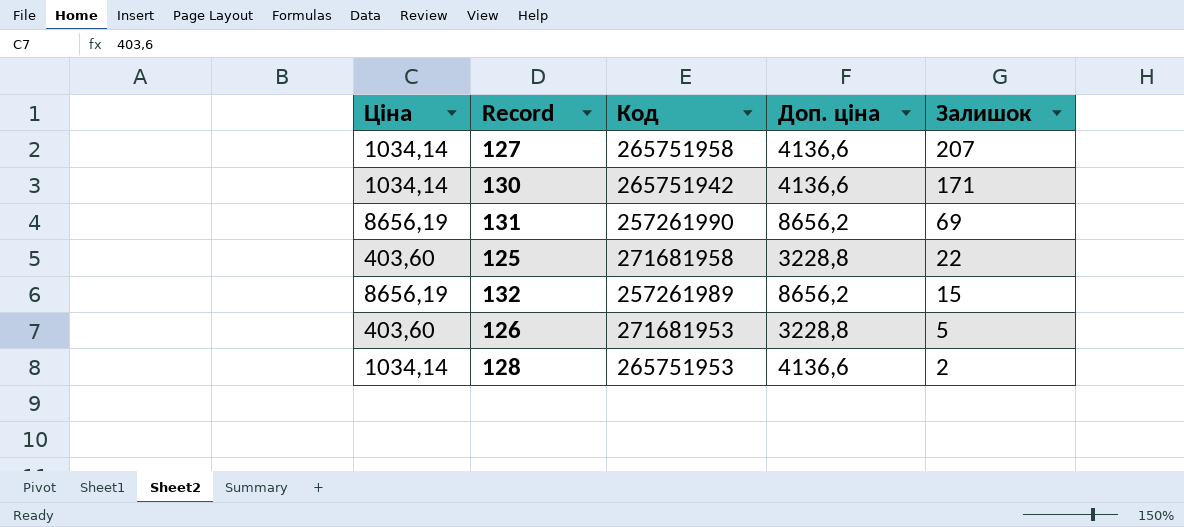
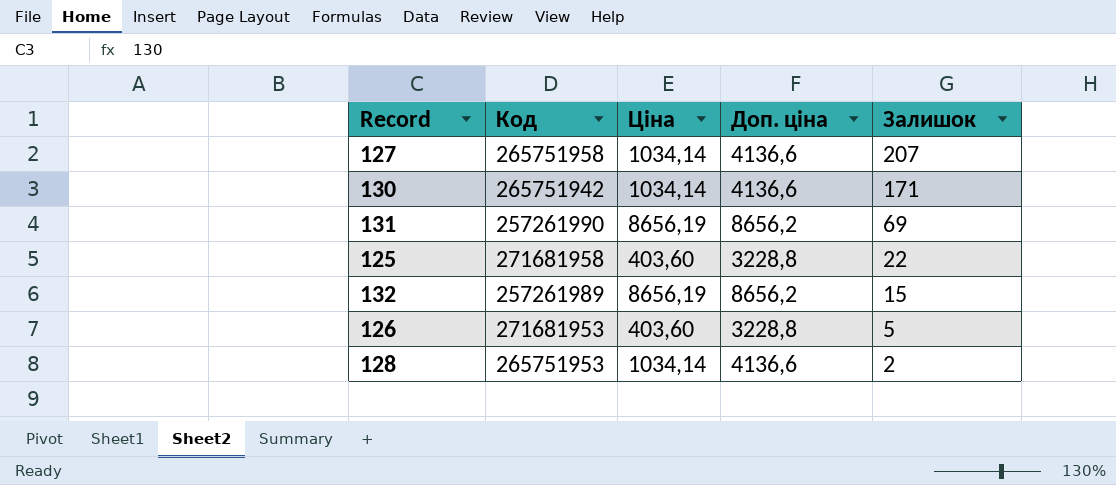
column Ціна | position: 1 -> 3

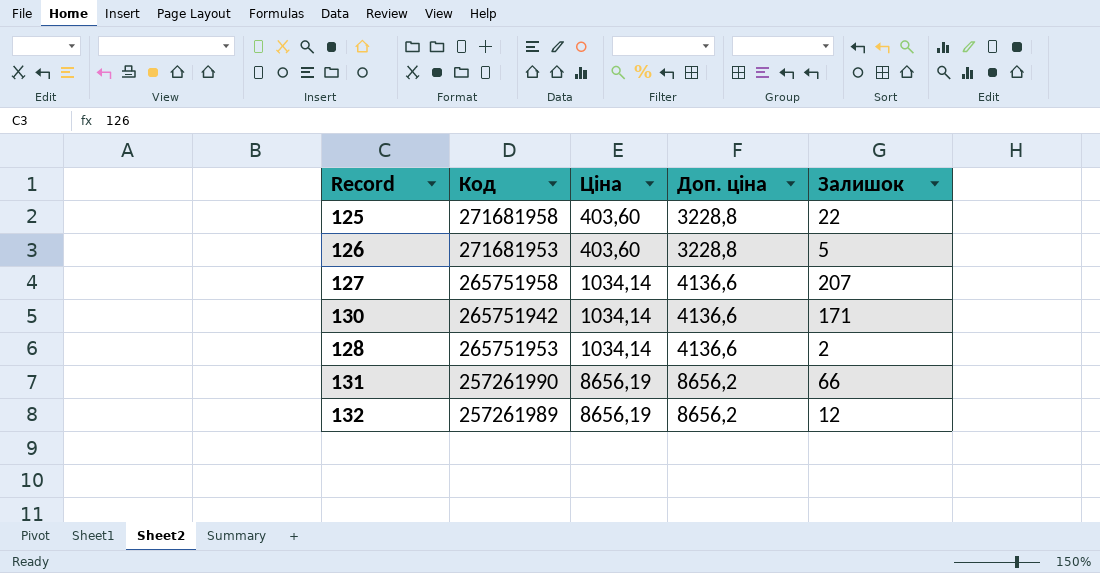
row order: Залишок descending -> Ціна ascending
131 | Залишок: 69 -> 66
132 | Залишок: 15 -> 12

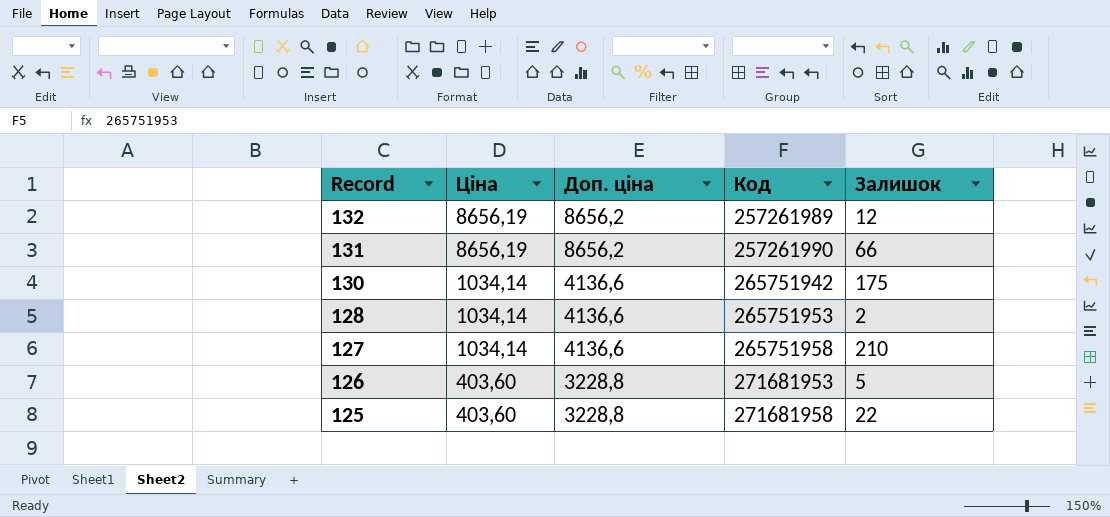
row order: Ціна ascending -> Record descending
column Код | position: 2 -> 4
130 | Залишок: 171 -> 175
127 | Залишок: 207 -> 210

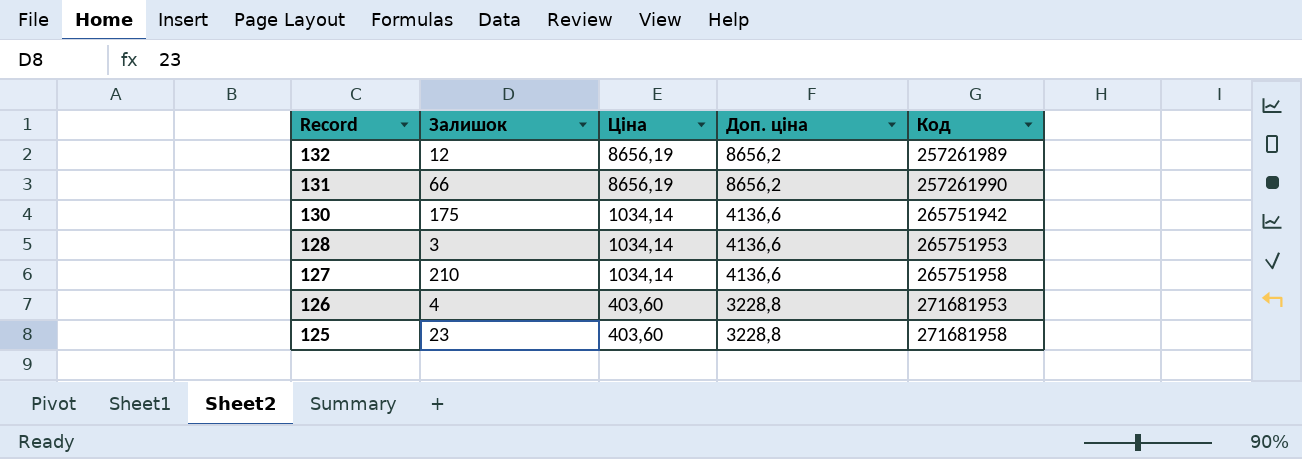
column Залишок | position: 5 -> 2
128 | Залишок: 2 -> 3
126 | Залишок: 5 -> 4
125 | Залишок: 22 -> 23

